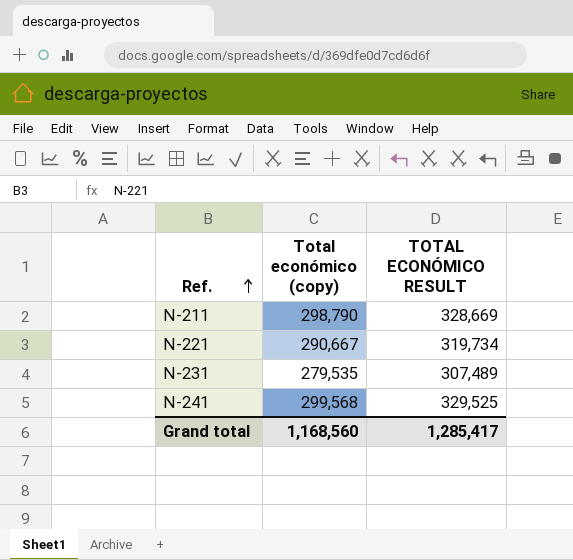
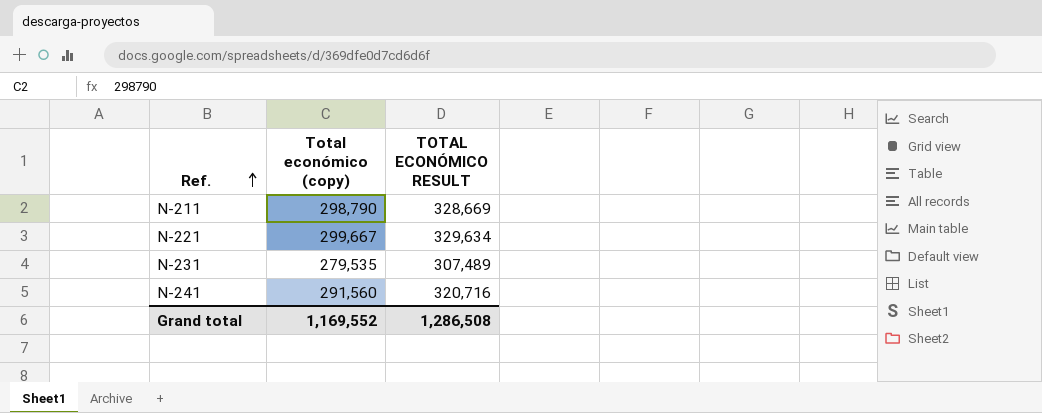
N-221 | Total económico (copy): 290,667 -> 299,667
N-221 | TOTAL ECONÓMICO RESULT: 319,734 -> 329,634
N-241 | Total económico (copy): 299,568 -> 291,560
N-241 | TOTAL ECONÓMICO RESULT: 329,525 -> 320,716
Grand total | Total económico (copy): 1,168,560 -> 1,169,552
Grand total | TOTAL ECONÓMICO RESULT: 1,285,417 -> 1,286,508

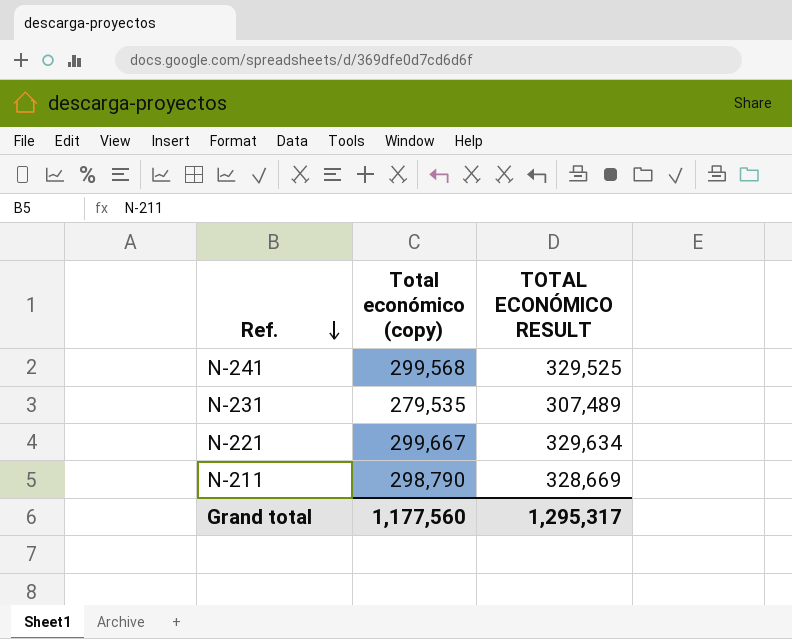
row order: Ref. ascending -> Ref. descending
N-241 | Total económico (copy): 291,560 -> 299,568
N-241 | TOTAL ECONÓMICO RESULT: 320,716 -> 329,525
Grand total | Total económico (copy): 1,169,552 -> 1,177,560
Grand total | TOTAL ECONÓMICO RESULT: 1,286,508 -> 1,295,317

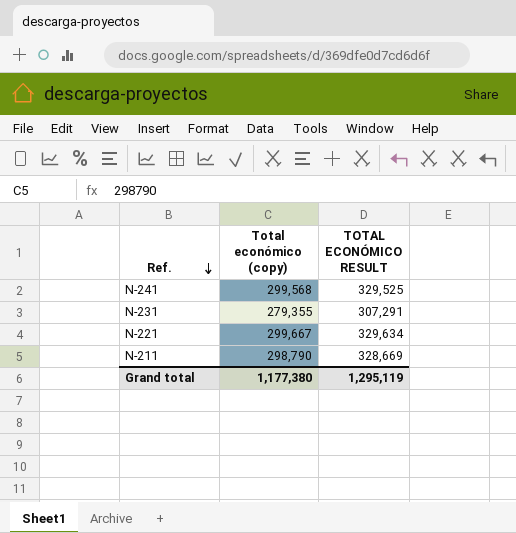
N-231 | Total económico (copy): 279,535 -> 279,355
N-231 | TOTAL ECONÓMICO RESULT: 307,489 -> 307,291
Grand total | Total económico (copy): 1,177,560 -> 1,177,380
Grand total | TOTAL ECONÓMICO RESULT: 1,295,317 -> 1,295,119

